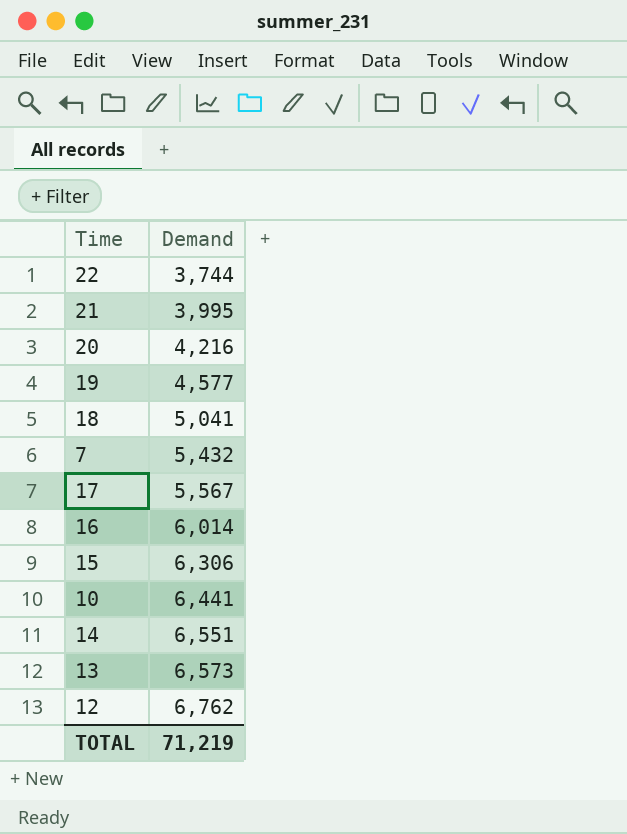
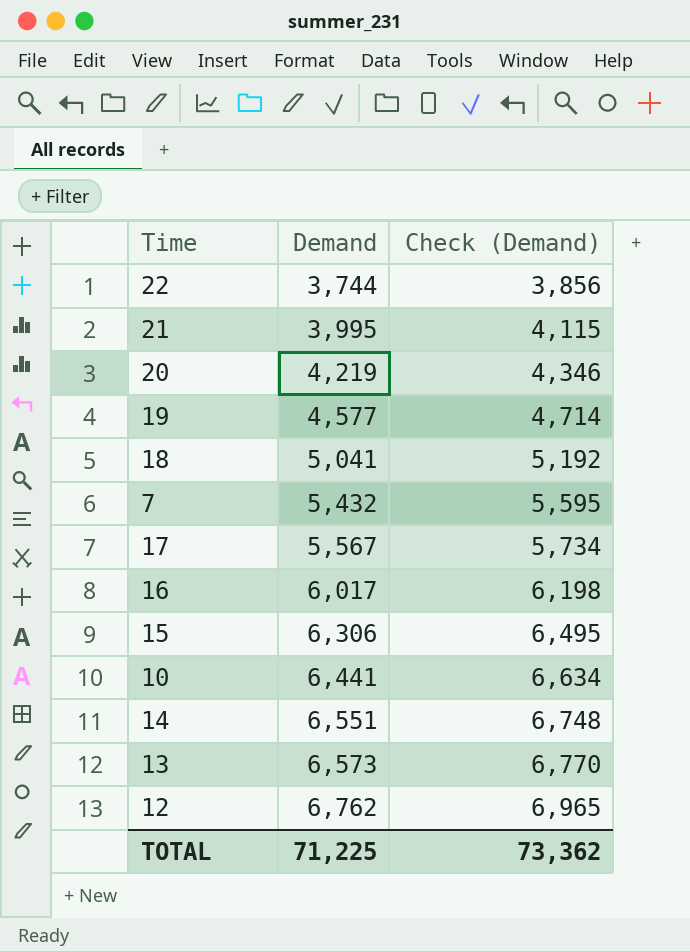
column Check (Demand) | formula: none -> [Demand] * 1.03
20 | Demand: 4,216 -> 4,219
16 | Demand: 6,014 -> 6,017
TOTAL | Demand: 71,219 -> 71,225

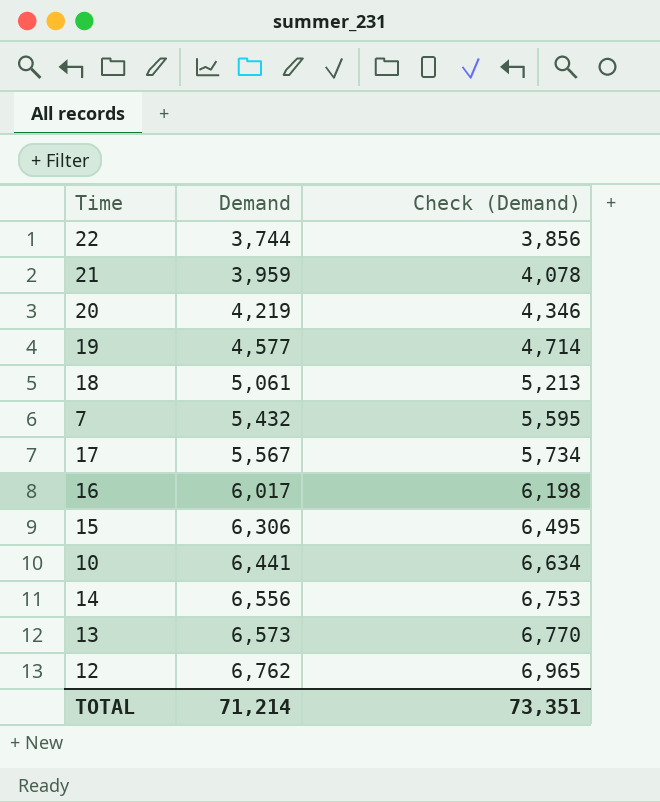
21 | Demand: 3,995 -> 3,959
21 | Check (Demand): 4,115 -> 4,078
18 | Demand: 5,041 -> 5,061
18 | Check (Demand): 5,192 -> 5,213
14 | Demand: 6,551 -> 6,556
14 | Check (Demand): 6,748 -> 6,753
TOTAL | Demand: 71,225 -> 71,214
TOTAL | Check (Demand): 73,362 -> 73,351

